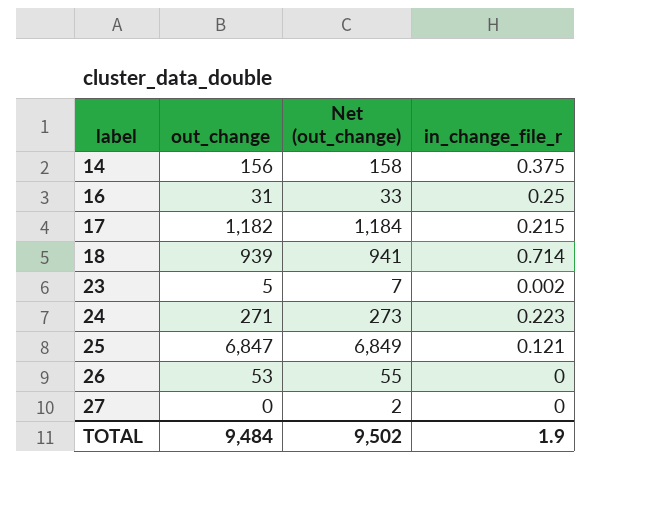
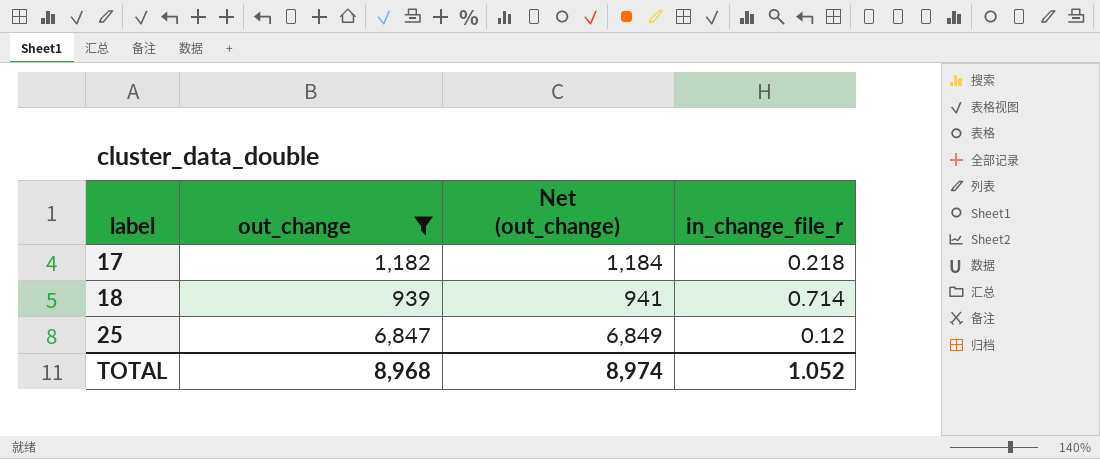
filter: none -> out_change >= 939
17 | in_change_file_r: 0.215 -> 0.218
25 | in_change_file_r: 0.121 -> 0.12
TOTAL | out_change: 9,484 -> 8,968
TOTAL | Net (out_change): 9,502 -> 8,974
TOTAL | in_change_file_r: 1.9 -> 1.052

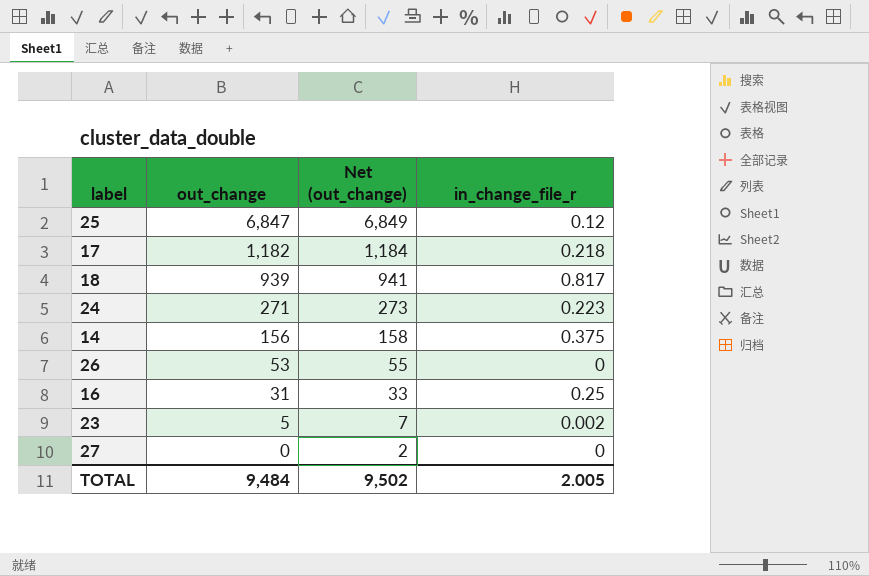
filter: out_change >= 939 -> none
row order: label ascending -> out_change descending
18 | in_change_file_r: 0.714 -> 0.817
TOTAL | out_change: 8,968 -> 9,484
TOTAL | Net (out_change): 8,974 -> 9,502
TOTAL | in_change_file_r: 1.052 -> 2.005

